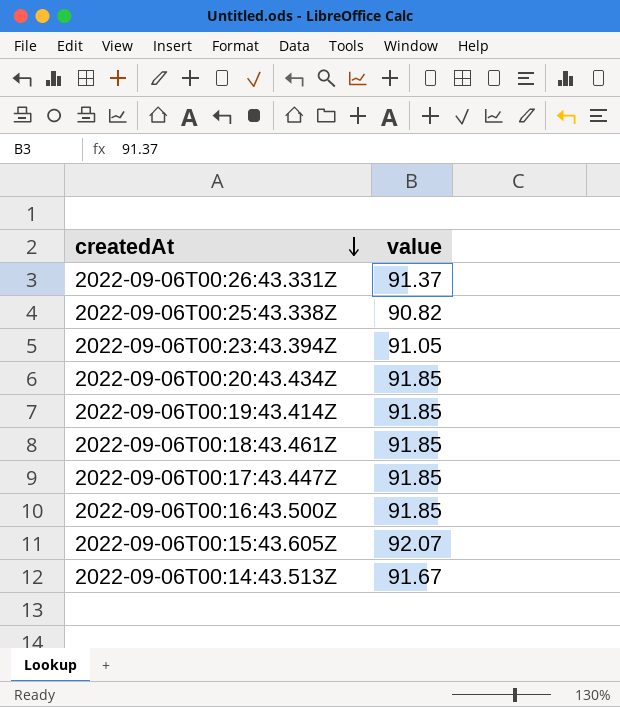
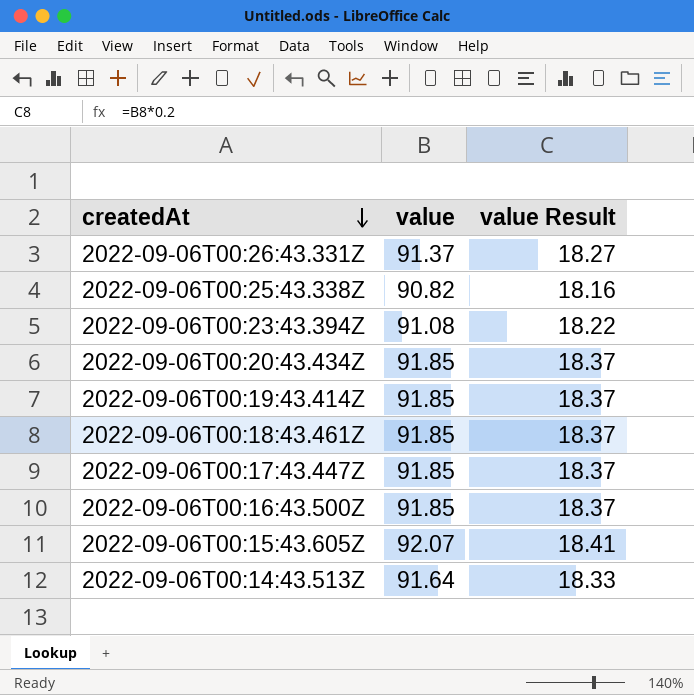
column value Result | formula: none -> [value] * 0.2
2022-09-06T00:23:43.394Z | value: 91.05 -> 91.08
2022-09-06T00:14:43.513Z | value: 91.67 -> 91.64

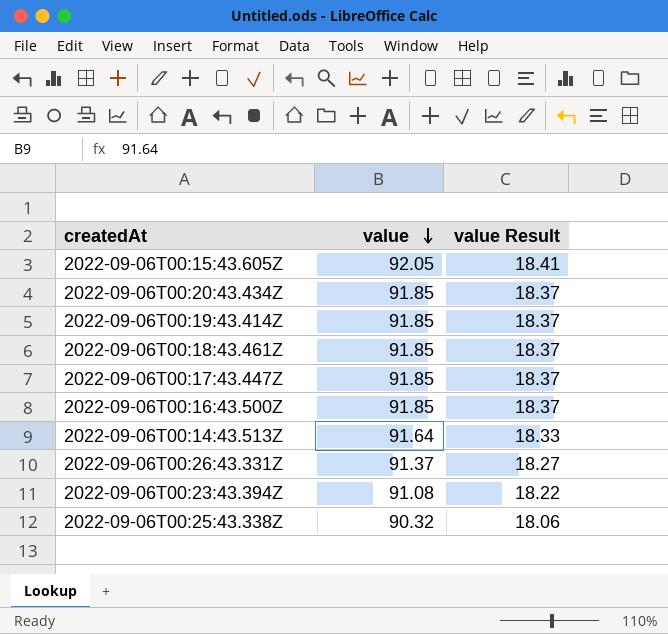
row order: createdAt descending -> value descending
2022-09-06T00:15:43.605Z | value: 92.07 -> 92.05
2022-09-06T00:25:43.338Z | value: 90.82 -> 90.32
2022-09-06T00:25:43.338Z | value Result: 18.16 -> 18.06

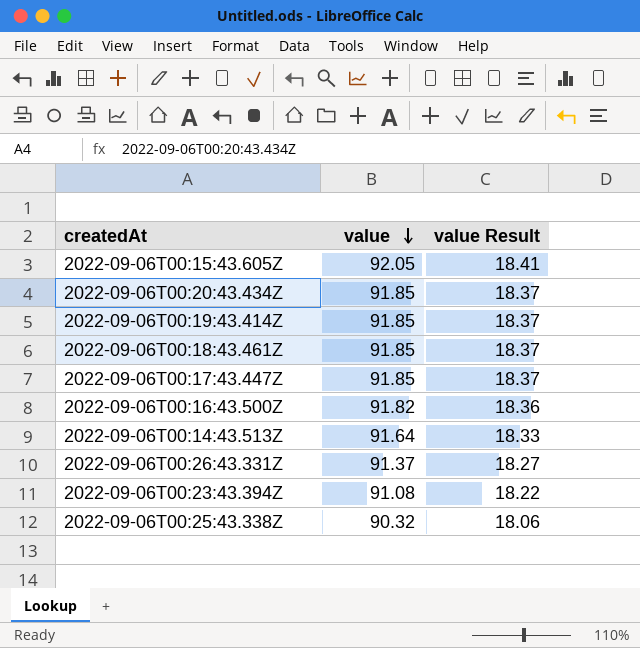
2022-09-06T00:16:43.500Z | value: 91.85 -> 91.82
2022-09-06T00:16:43.500Z | value Result: 18.37 -> 18.36

